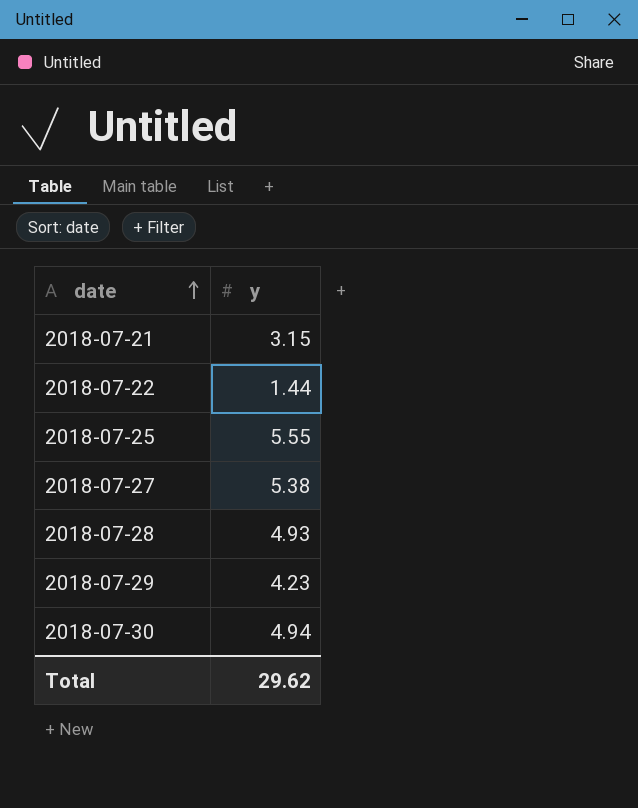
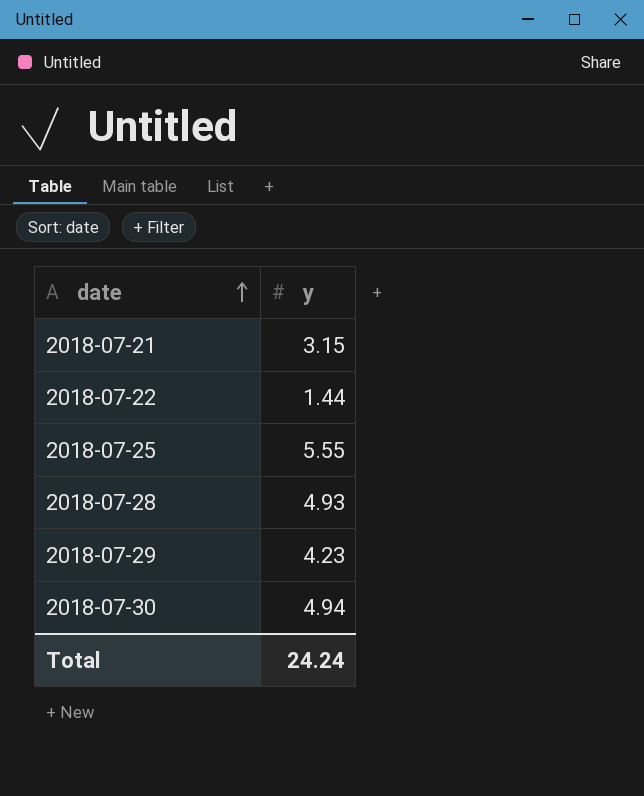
row 2018-07-27: 5.38 -> none
Total | y: 29.62 -> 24.24

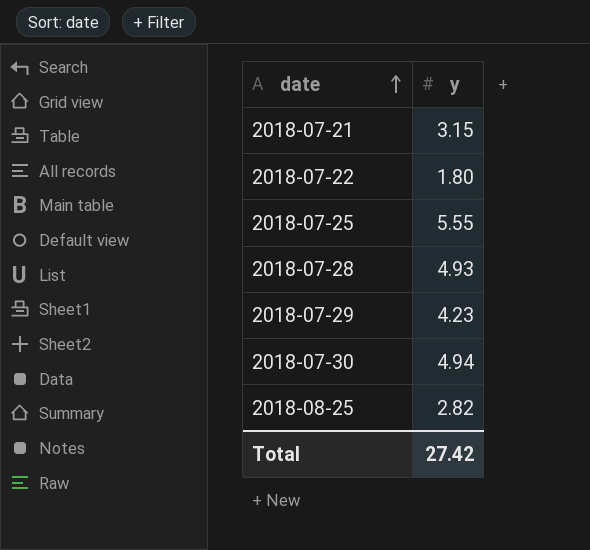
2018-07-22 | y: 1.44 -> 1.80
row 2018-08-25: none -> 2.82
Total | y: 24.24 -> 27.42

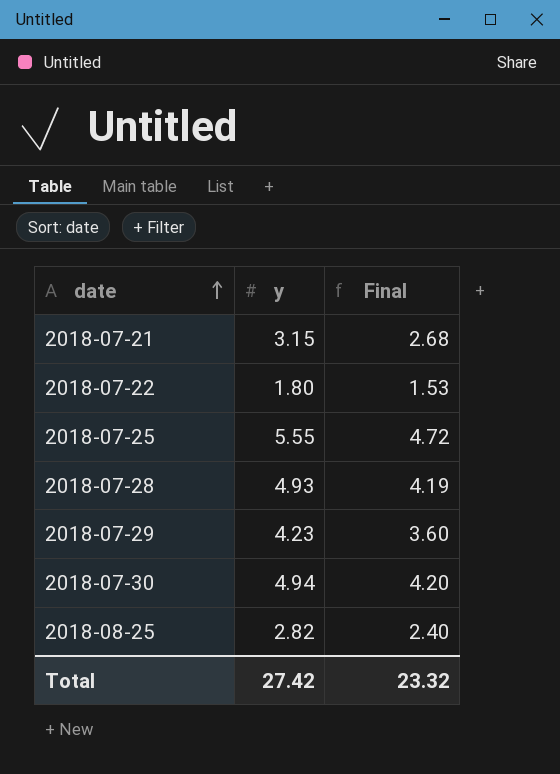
column Final | formula: none -> [y] * 0.85

